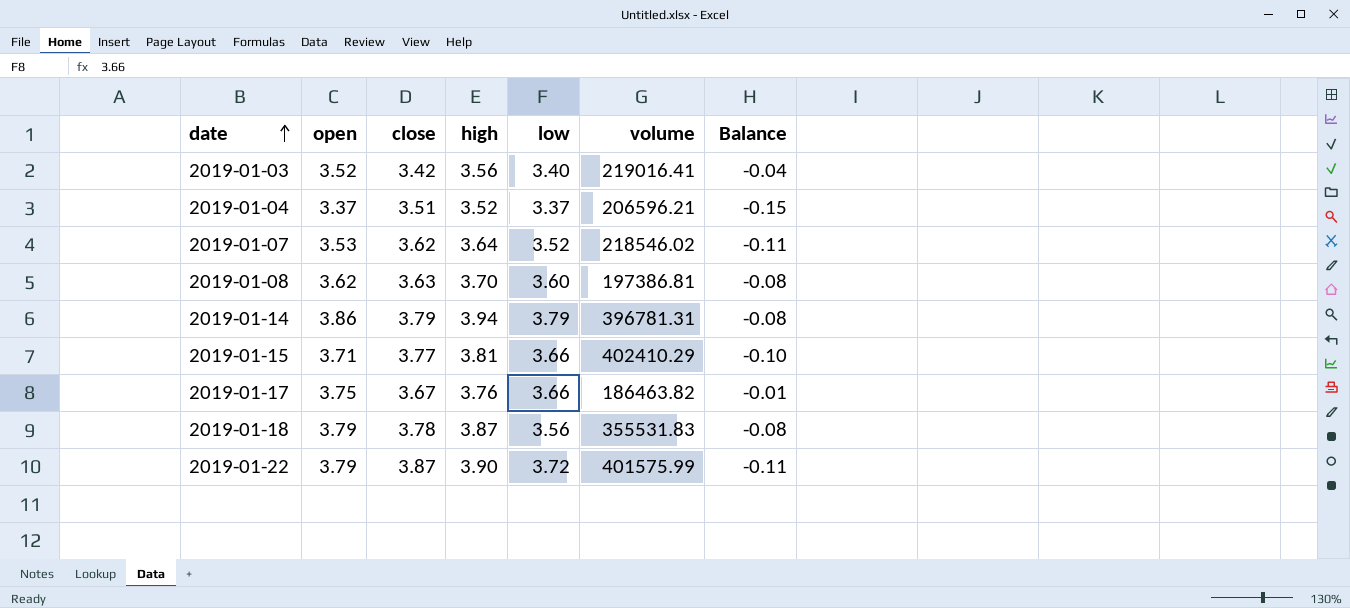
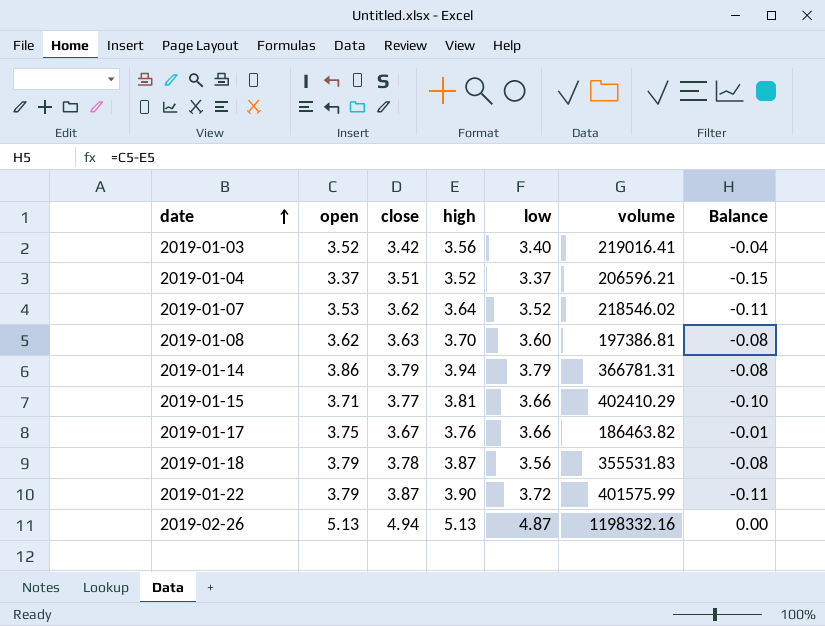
2019-01-14 | volume: 396781.31 -> 366781.31
row 2019-02-26: none -> 5.13 | 4.94 | 5.13 | 4.87 | 1198332.16 | 0.00

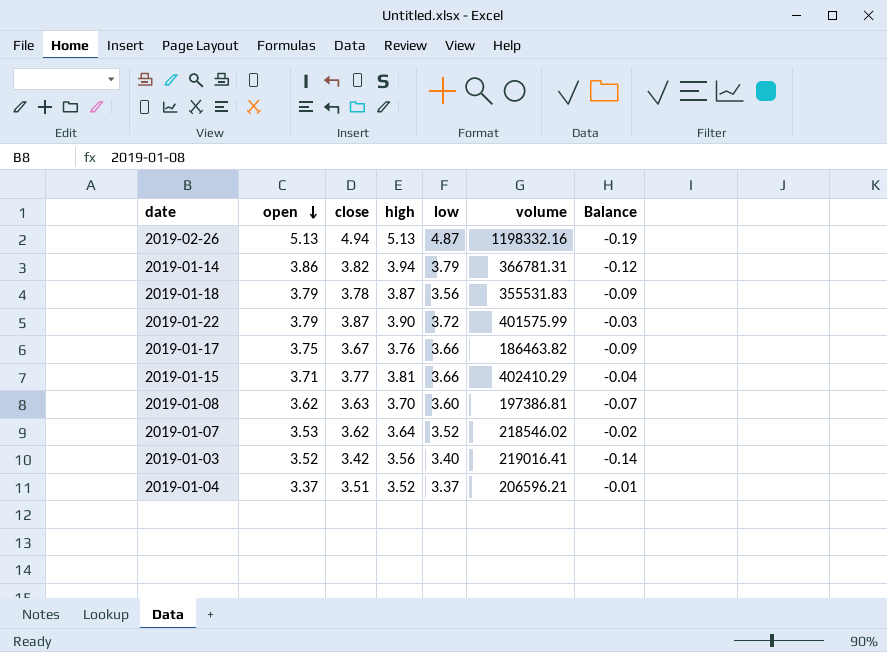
row order: date ascending -> open descending
column Balance | formula: [open] - [high] -> [close] - [high]
2019-01-14 | close: 3.79 -> 3.82

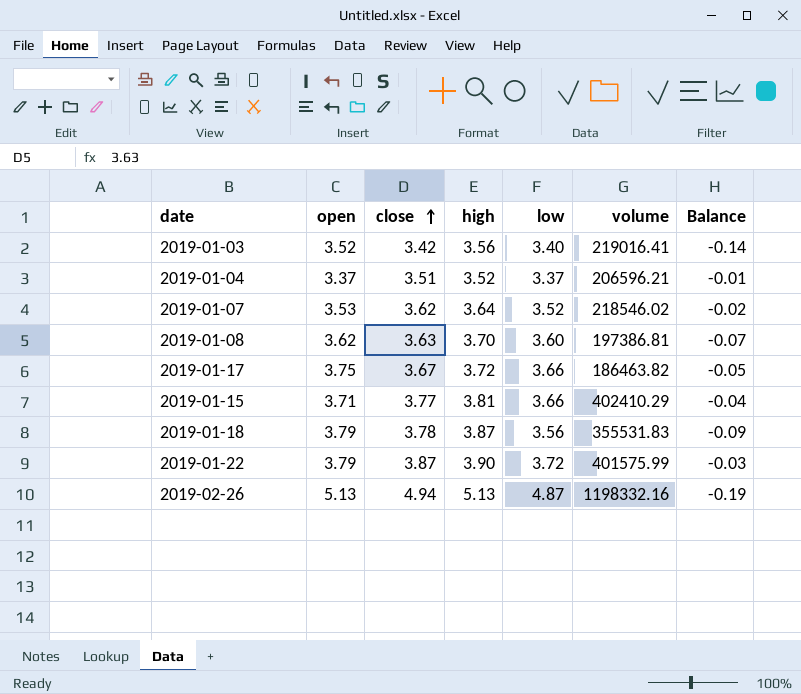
row order: open descending -> close ascending
row 2019-01-14: 3.86 | 3.82 | 3.94 | 3.79 | 366781.31 | -0.12 -> none
2019-01-17 | high: 3.76 -> 3.72
2019-01-17 | Balance: -0.09 -> -0.05

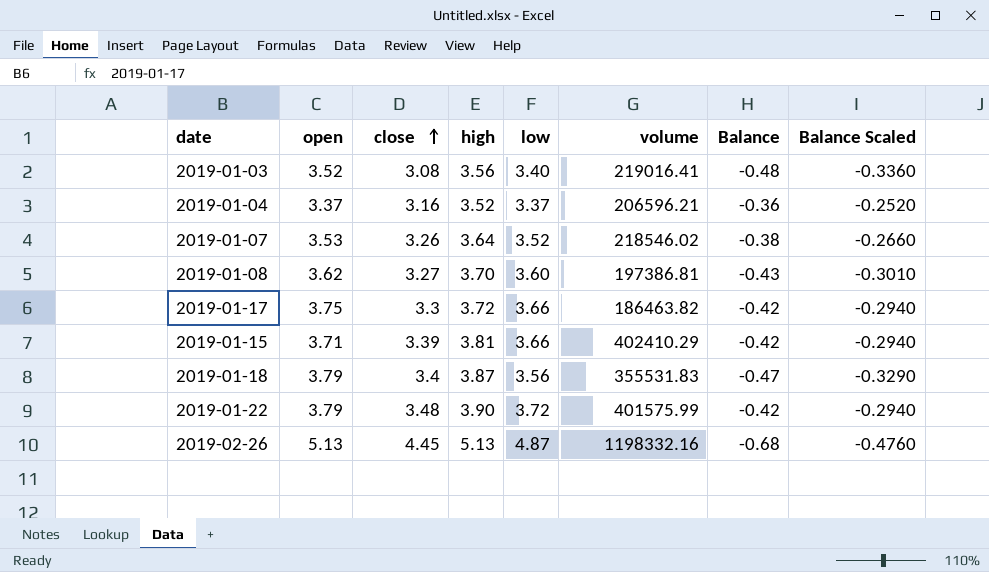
column Balance Scaled | formula: none -> [Balance] * 0.7
2019-01-03 | close: 3.42 -> 3.08
2019-01-03 | Balance: -0.14 -> -0.48
2019-01-04 | close: 3.51 -> 3.16
2019-01-04 | Balance: -0.01 -> -0.36
2019-01-07 | close: 3.62 -> 3.26
2019-01-07 | Balance: -0.02 -> -0.38
2019-01-08 | close: 3.63 -> 3.27
2019-01-08 | Balance: -0.07 -> -0.43
2019-01-17 | close: 3.67 -> 3.3
2019-01-17 | Balance: -0.05 -> -0.42
2019-01-15 | close: 3.77 -> 3.39
2019-01-15 | Balance: -0.04 -> -0.42
2019-01-18 | close: 3.78 -> 3.4
2019-01-18 | Balance: -0.09 -> -0.47
2019-01-22 | close: 3.87 -> 3.48
2019-01-22 | Balance: -0.03 -> -0.42
2019-02-26 | close: 4.94 -> 4.45
2019-02-26 | Balance: -0.19 -> -0.68

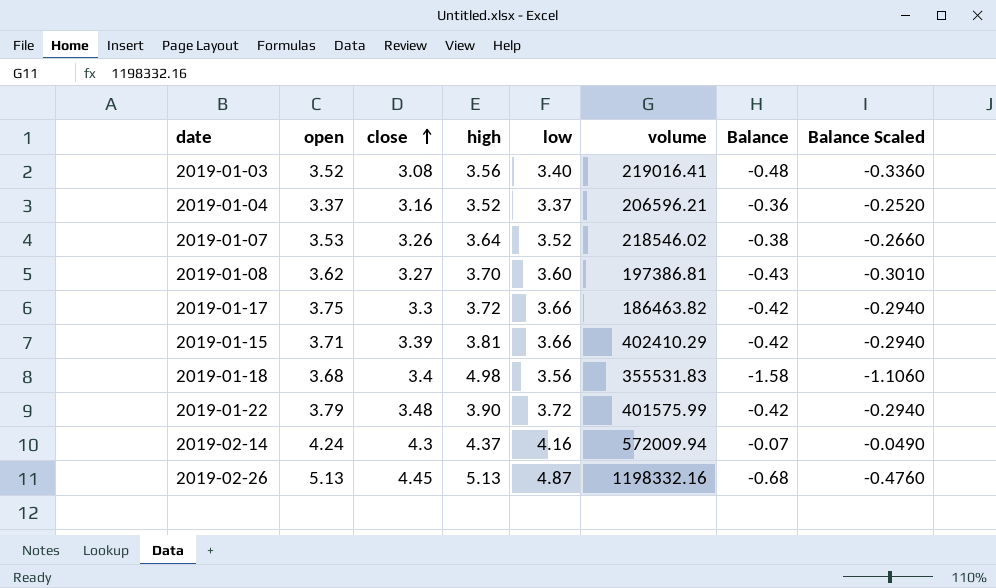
2019-01-18 | open: 3.79 -> 3.68
2019-01-18 | high: 3.87 -> 4.98
2019-01-18 | Balance: -0.47 -> -1.58
2019-01-18 | Balance Scaled: -0.3290 -> -1.1060
row 2019-02-14: none -> 4.24 | 4.3 | 4.37 | 4.16 | 572009.94 | -0.07 | -0.0490

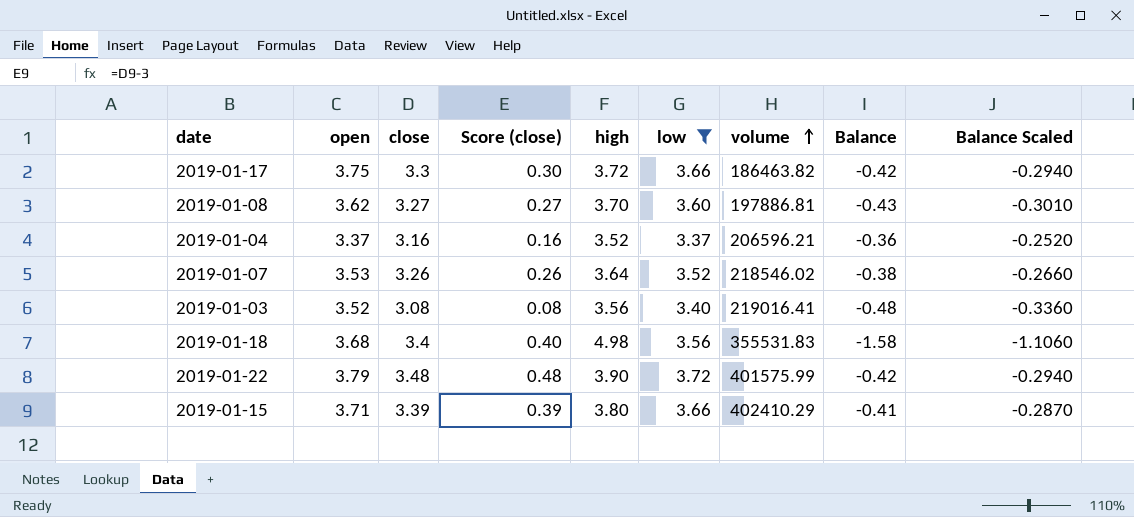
filter: none -> low <= 3.72
row order: close ascending -> volume ascending
column Score (close) | formula: none -> [close] - 3
2019-01-08 | volume: 197386.81 -> 197886.81
2019-01-15 | high: 3.81 -> 3.80
2019-01-15 | Balance: -0.42 -> -0.41
2019-01-15 | Balance Scaled: -0.2940 -> -0.2870

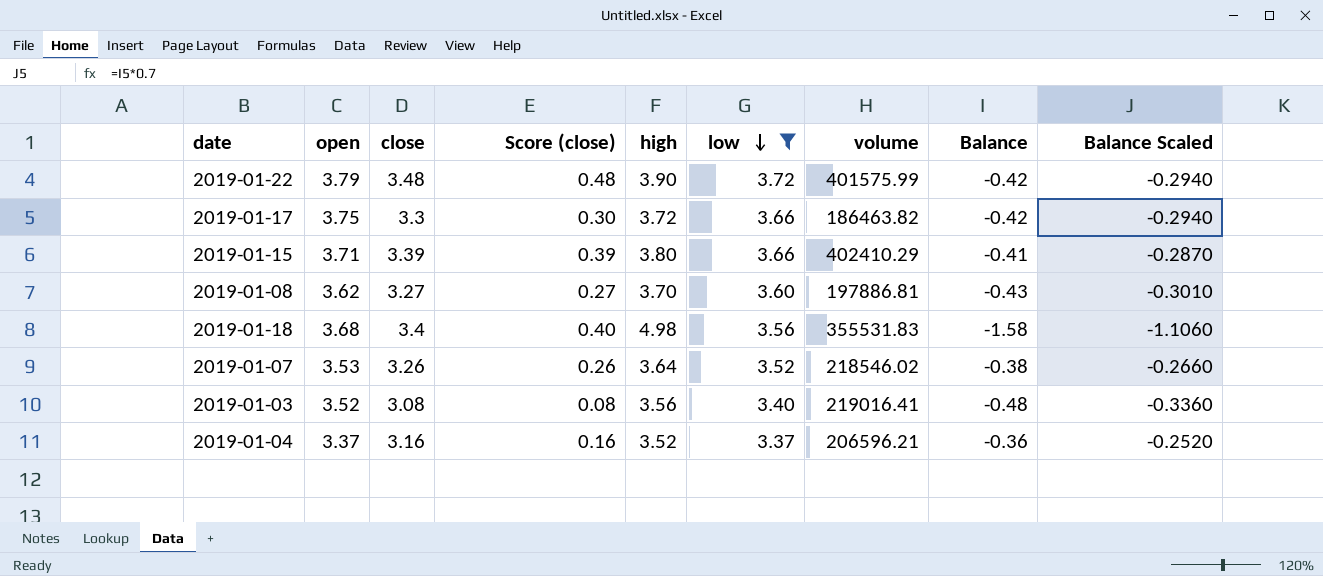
row order: volume ascending -> low descending

